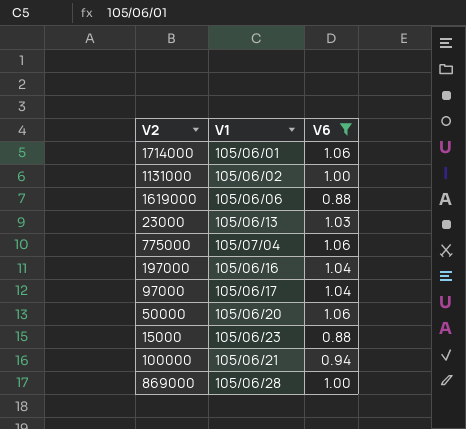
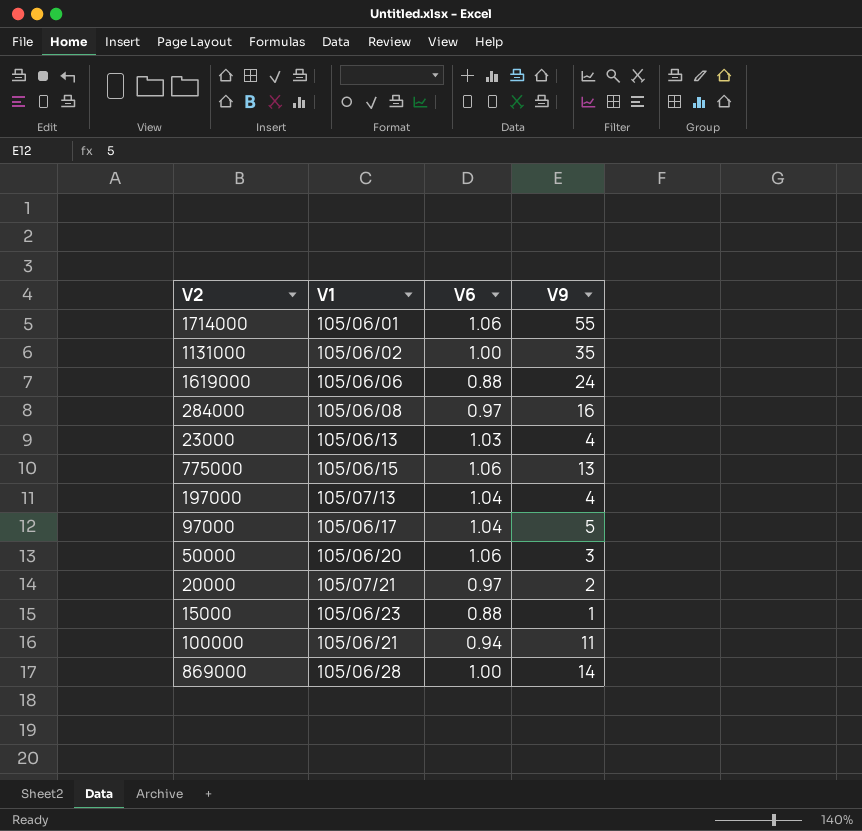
filter: V6 != 0.97 -> none
column V9 | position: none -> 4
775000 | V1: 105/07/04 -> 105/06/15
197000 | V1: 105/06/16 -> 105/07/13

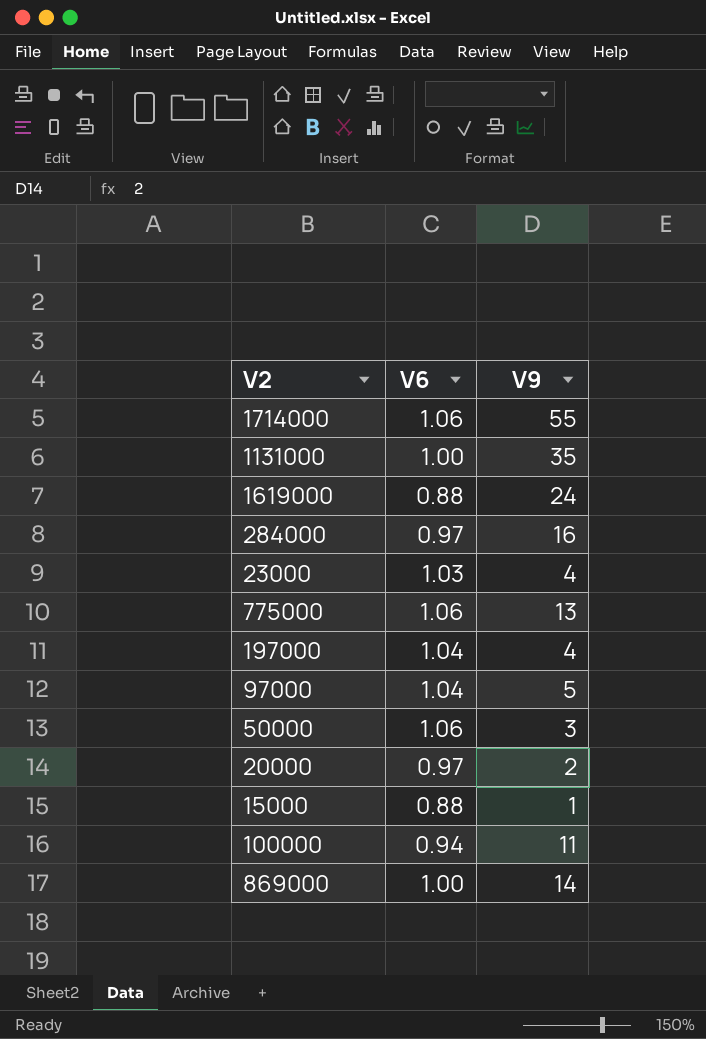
column V1 | position: 2 -> none

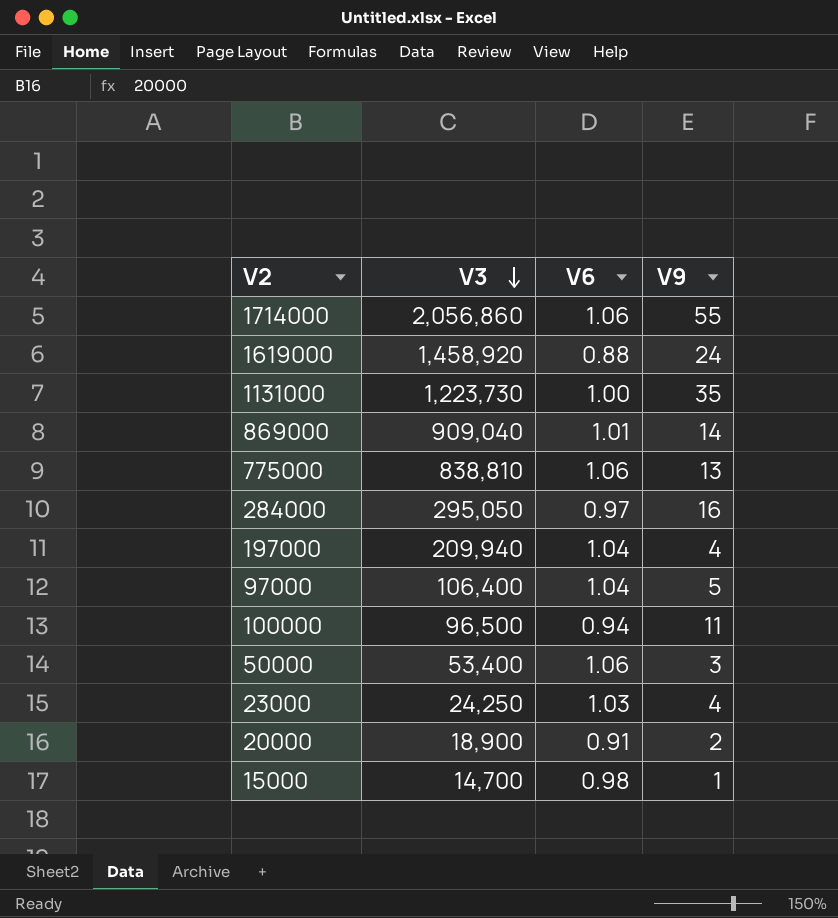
row order: none -> V3 descending
column V3 | position: none -> 2
869000 | V6: 1.00 -> 1.01
20000 | V6: 0.97 -> 0.91
15000 | V6: 0.88 -> 0.98

